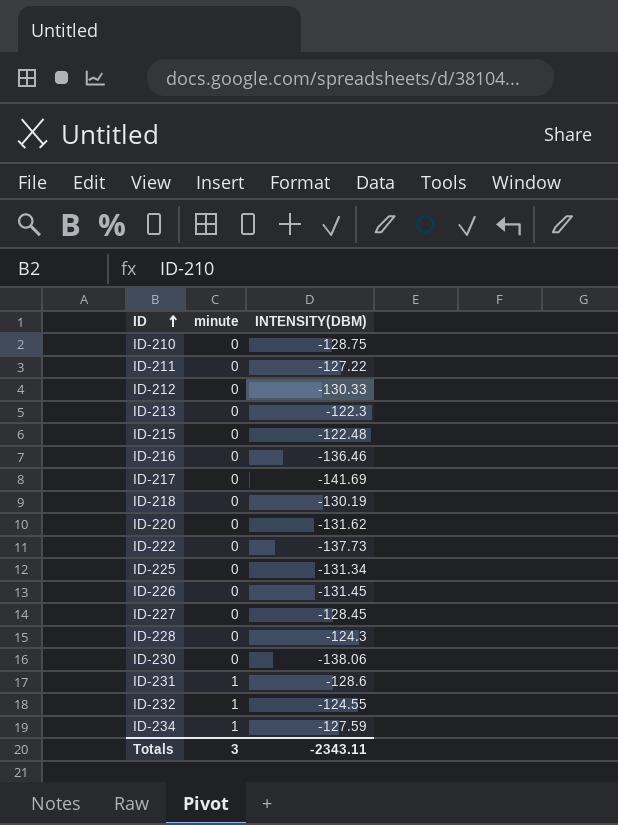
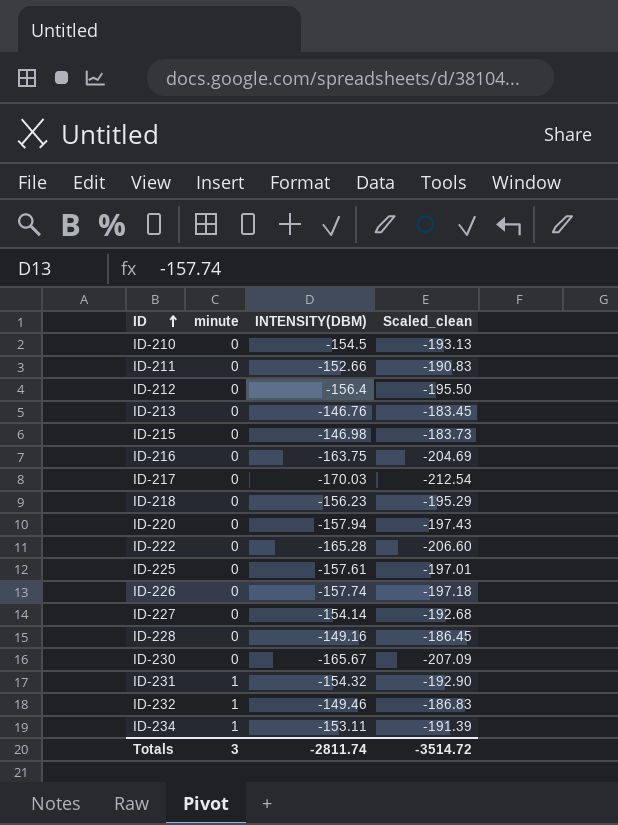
column Scaled_clean | formula: none -> [INTENSITY(DBM)] * 1.25
ID-210 | INTENSITY(DBM): -128.75 -> -154.5
ID-211 | INTENSITY(DBM): -127.22 -> -152.66
ID-212 | INTENSITY(DBM): -130.33 -> -156.4
ID-213 | INTENSITY(DBM): -122.3 -> -146.76
ID-215 | INTENSITY(DBM): -122.48 -> -146.98
ID-216 | INTENSITY(DBM): -136.46 -> -163.75
ID-217 | INTENSITY(DBM): -141.69 -> -170.03
ID-218 | INTENSITY(DBM): -130.19 -> -156.23
ID-220 | INTENSITY(DBM): -131.62 -> -157.94
ID-222 | INTENSITY(DBM): -137.73 -> -165.28
ID-225 | INTENSITY(DBM): -131.34 -> -157.61
ID-226 | INTENSITY(DBM): -131.45 -> -157.74
ID-227 | INTENSITY(DBM): -128.45 -> -154.14
ID-228 | INTENSITY(DBM): -124.3 -> -149.16
ID-230 | INTENSITY(DBM): -138.06 -> -165.67
ID-231 | INTENSITY(DBM): -128.6 -> -154.32
ID-232 | INTENSITY(DBM): -124.55 -> -149.46
ID-234 | INTENSITY(DBM): -127.59 -> -153.11
Totals | INTENSITY(DBM): -2343.11 -> -2811.74

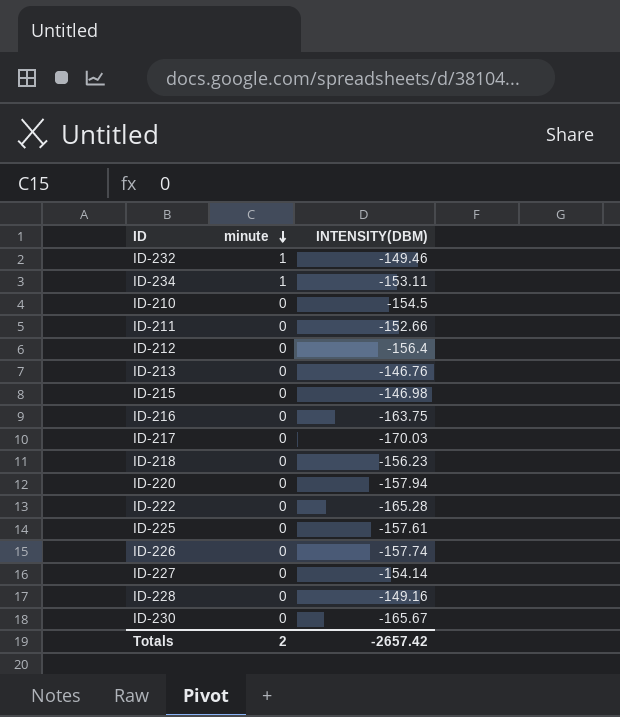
row order: ID ascending -> minute descending
column Scaled_clean | formula: [INTENSITY(DBM)] * 1.25 -> none
row ID-231: 1 | -154.32 | -192.90 -> none
Totals | minute: 3 -> 2
Totals | INTENSITY(DBM): -2811.74 -> -2657.42

